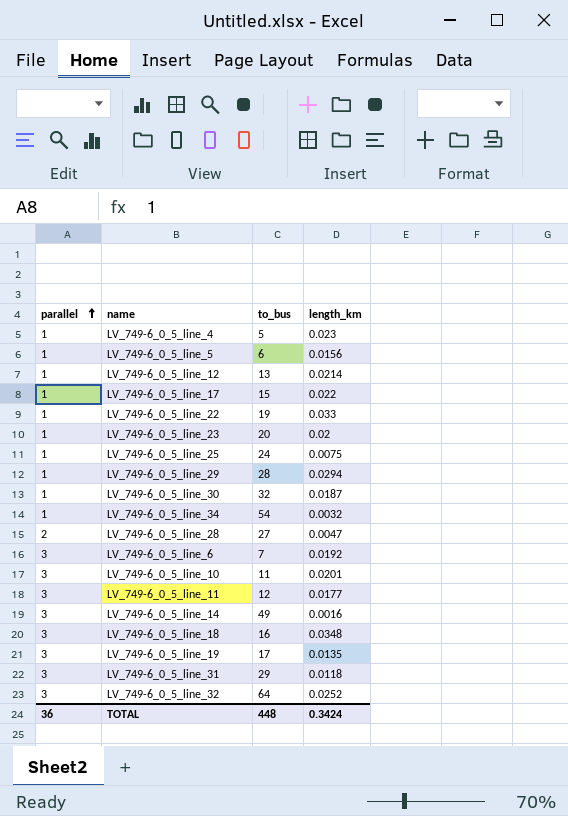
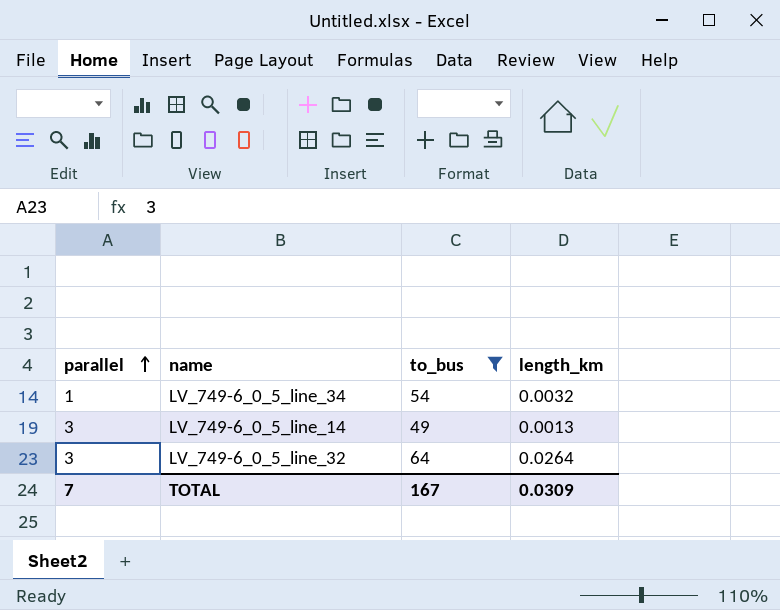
filter: none -> to_bus >= 49
LV_749-6_0_5_line_14 | length_km: 0.0016 -> 0.0013
LV_749-6_0_5_line_32 | length_km: 0.0252 -> 0.0264
TOTAL | parallel: 36 -> 7
TOTAL | to_bus: 448 -> 167
TOTAL | length_km: 0.3424 -> 0.0309

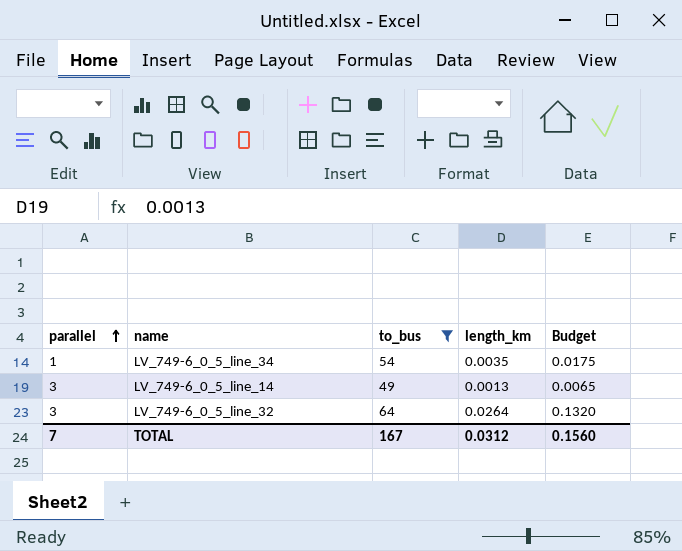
column Budget | formula: none -> [length_km] * 5
LV_749-6_0_5_line_34 | length_km: 0.0032 -> 0.0035
TOTAL | length_km: 0.0309 -> 0.0312

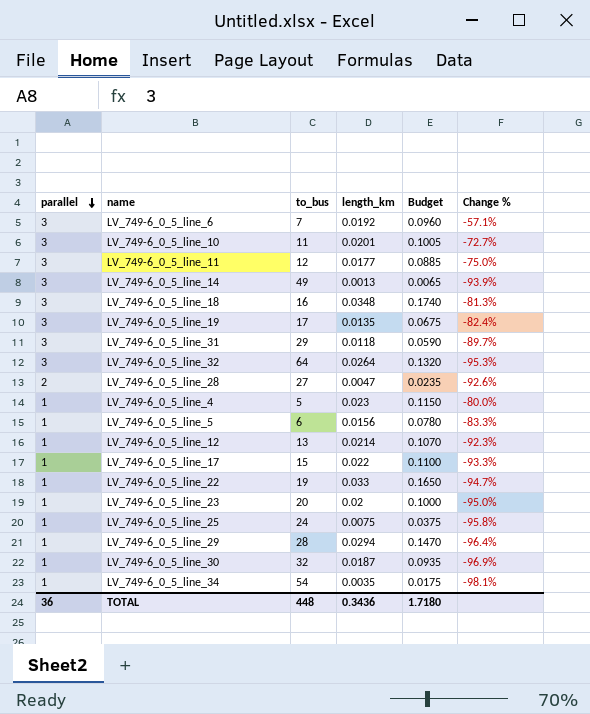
filter: to_bus >= 49 -> none
row order: parallel ascending -> parallel descending
column Change % | formula: none -> ([parallel] - [to_bus]) / [to_bus]
TOTAL | parallel: 7 -> 36
TOTAL | to_bus: 167 -> 448
TOTAL | length_km: 0.0312 -> 0.3436
TOTAL | Budget: 0.1560 -> 1.7180

